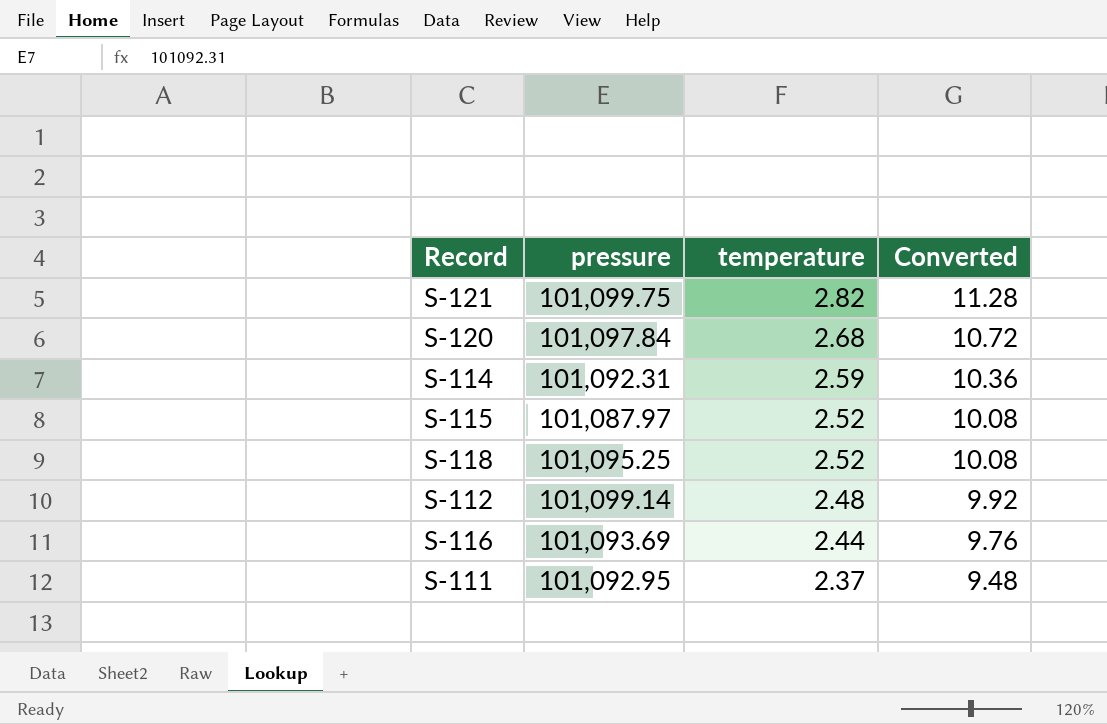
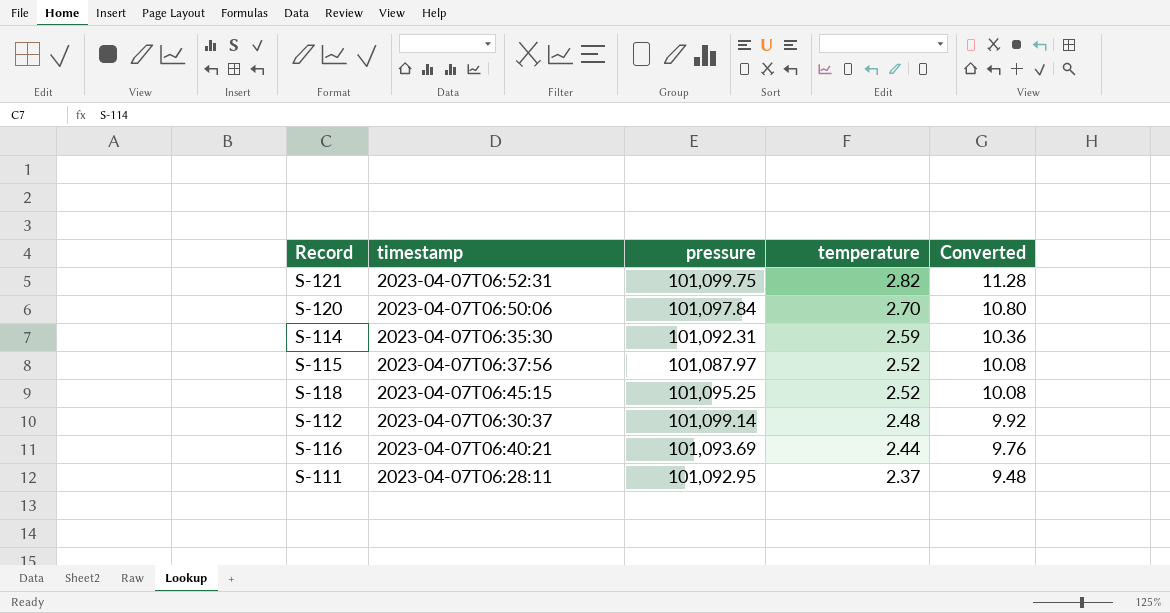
column timestamp | position: none -> 2
S-120 | temperature: 2.68 -> 2.70
S-120 | Converted: 10.72 -> 10.80

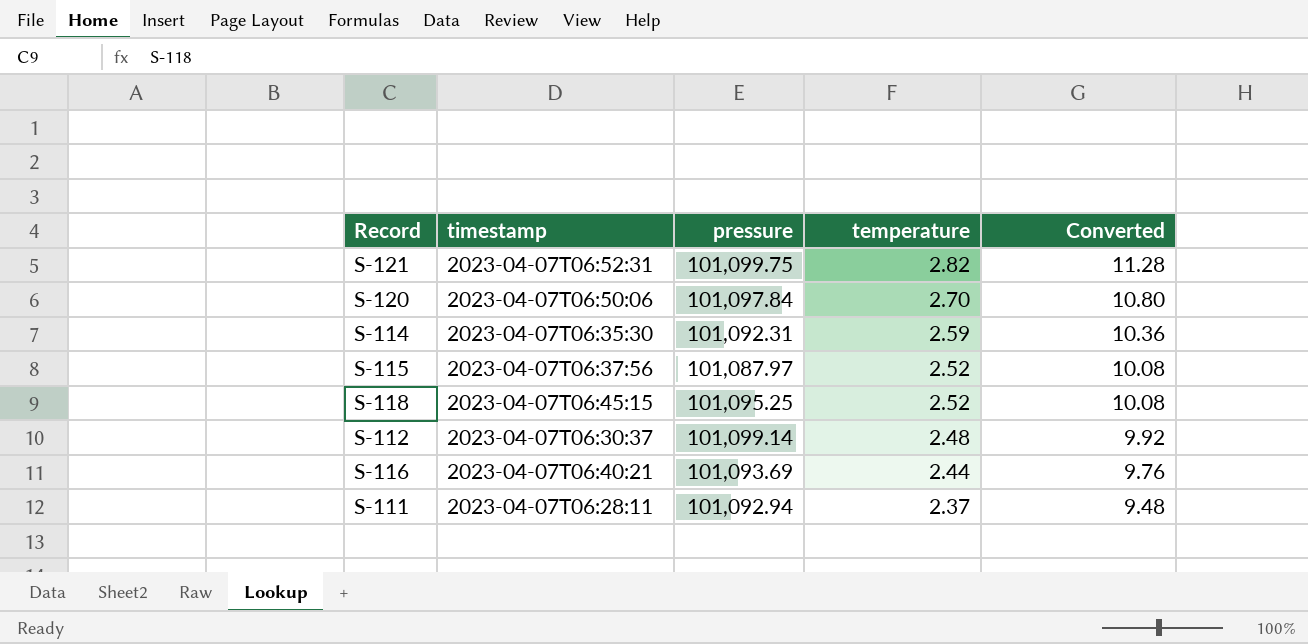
S-111 | pressure: 101,092.95 -> 101,092.94

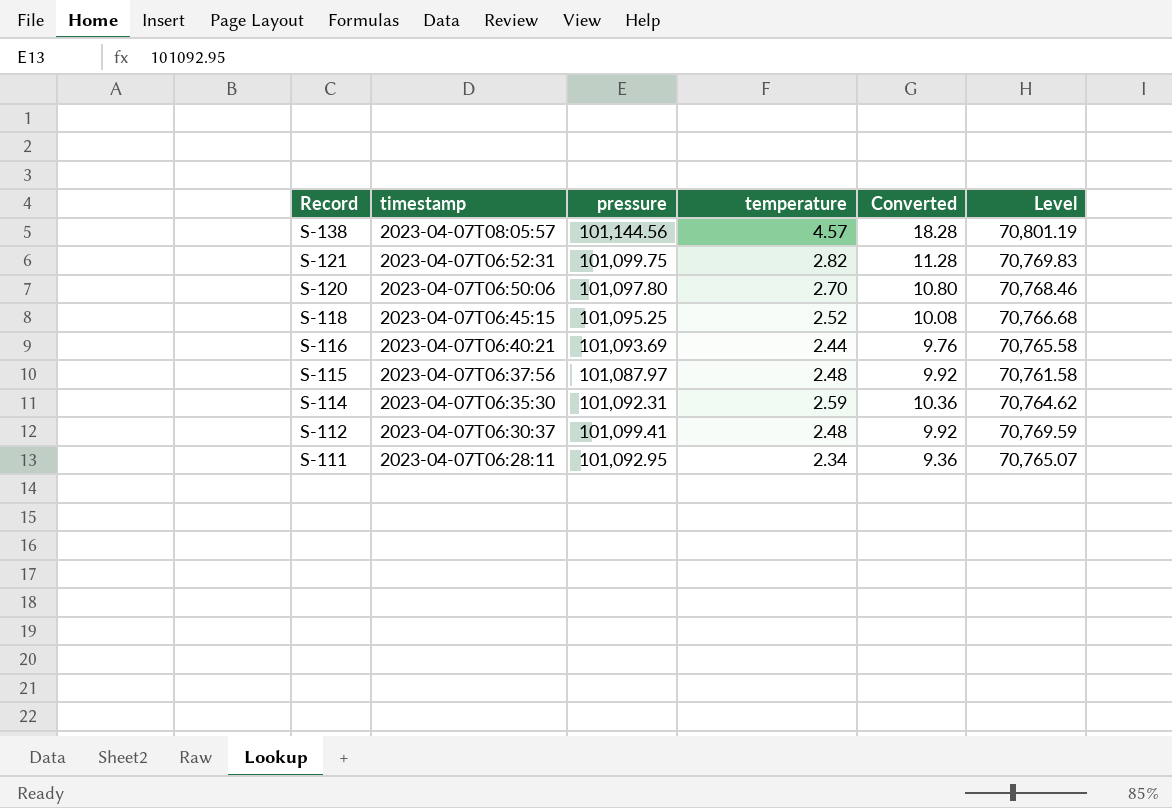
row order: temperature descending -> Record descending
column Level | formula: none -> [pressure] * 0.7
row S-138: none -> 2023-04-07T08:05:57 | 101,144.56 | 4.57 | 18.28 | 70,801.19
S-120 | pressure: 101,097.84 -> 101,097.80
S-115 | temperature: 2.52 -> 2.48
S-115 | Converted: 10.08 -> 9.92
S-112 | pressure: 101,099.14 -> 101,099.41
S-111 | pressure: 101,092.94 -> 101,092.95
S-111 | temperature: 2.37 -> 2.34
S-111 | Converted: 9.48 -> 9.36

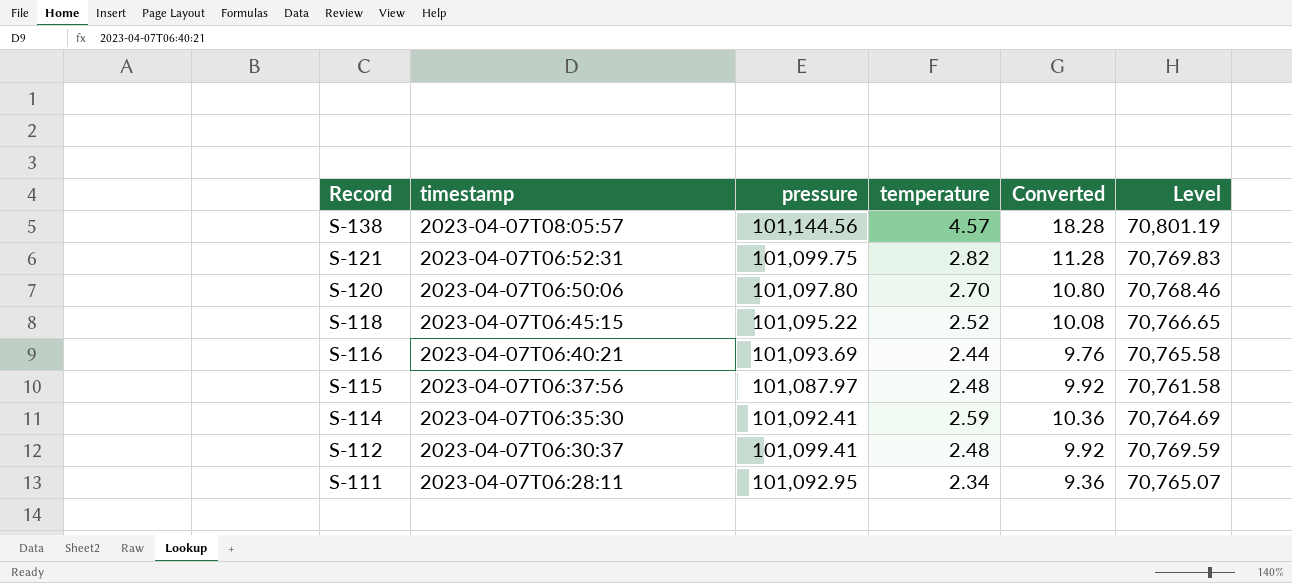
S-118 | pressure: 101,095.25 -> 101,095.22
S-118 | Level: 70,766.68 -> 70,766.65
S-114 | pressure: 101,092.31 -> 101,092.41
S-114 | Level: 70,764.62 -> 70,764.69

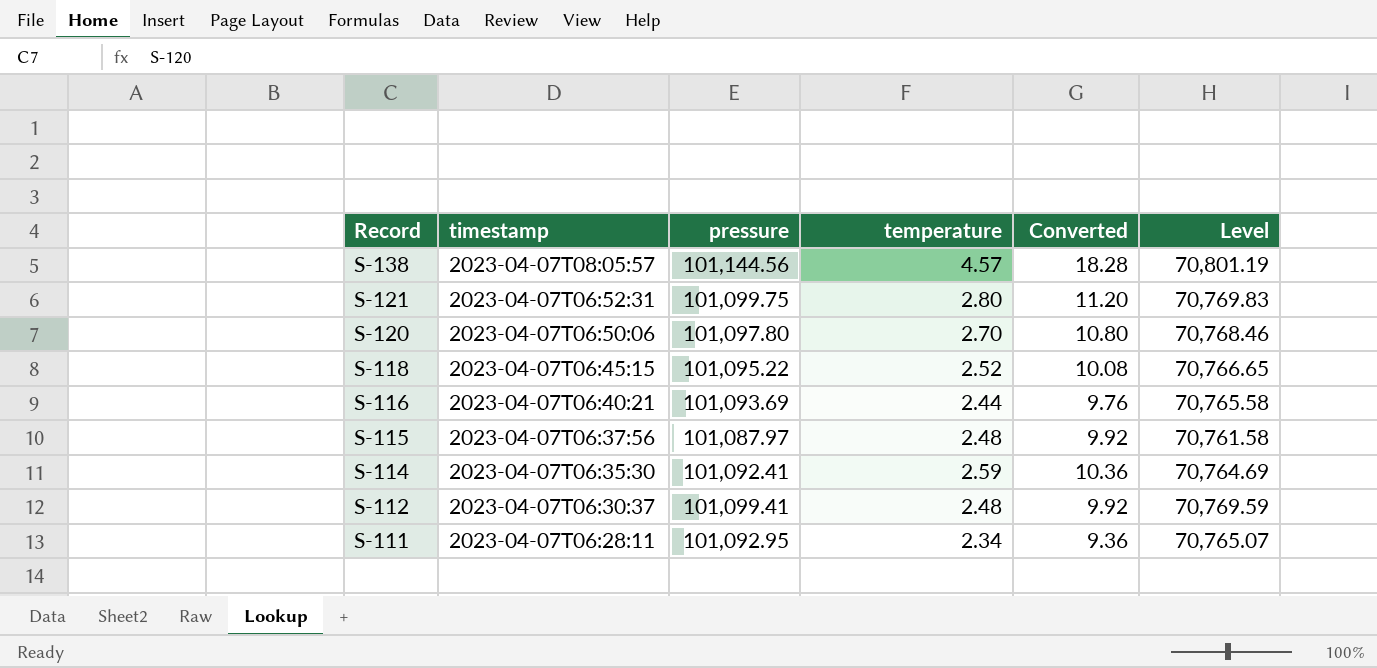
S-121 | temperature: 2.82 -> 2.80
S-121 | Converted: 11.28 -> 11.20

